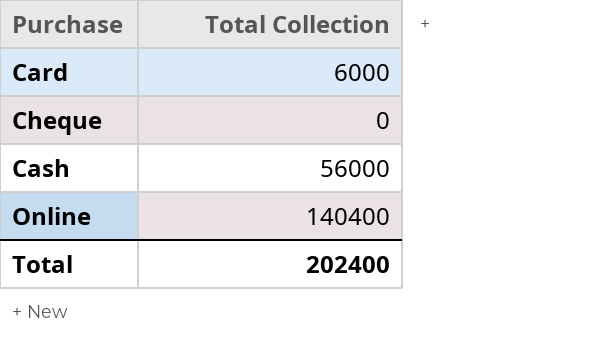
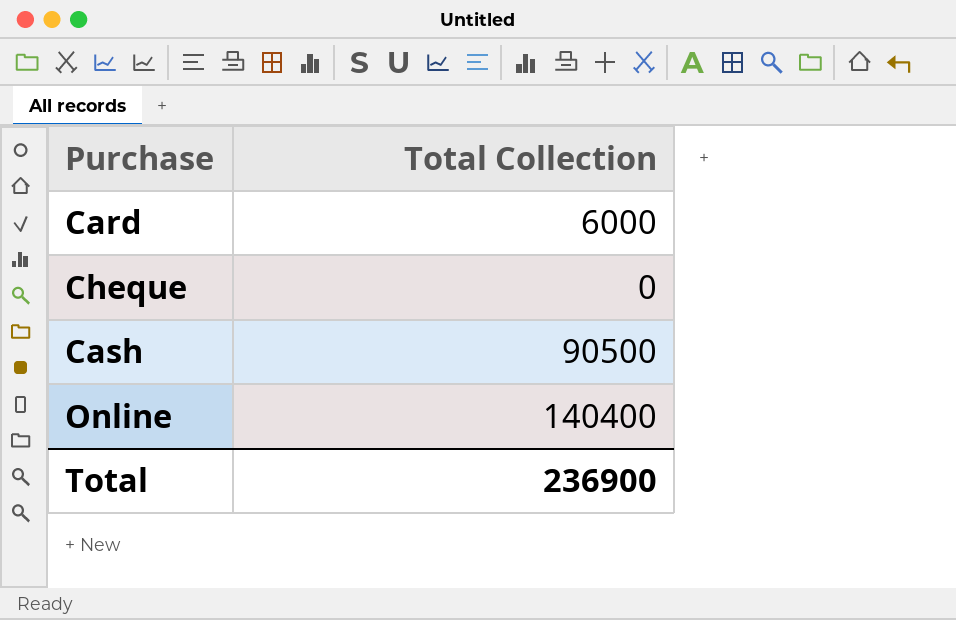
Cash | Total Collection: 56000 -> 90500
Total | Total Collection: 202400 -> 236900

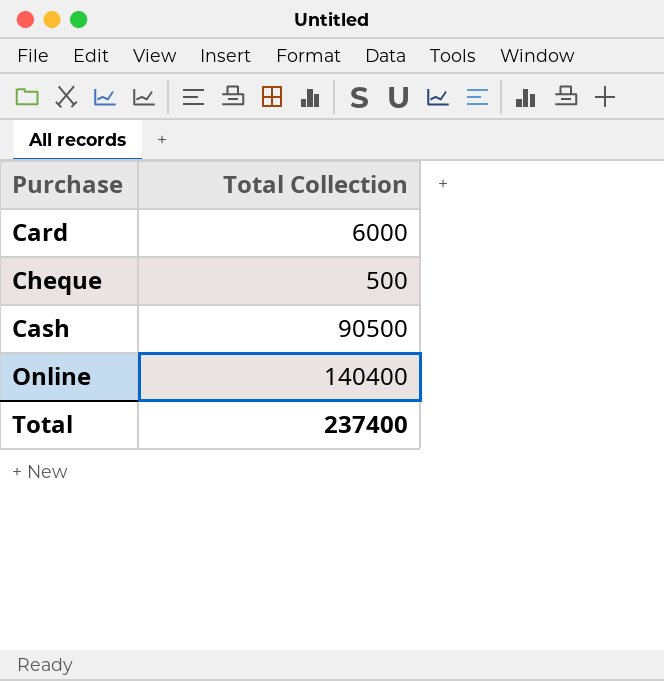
Cheque | Total Collection: 0 -> 500
Total | Total Collection: 236900 -> 237400

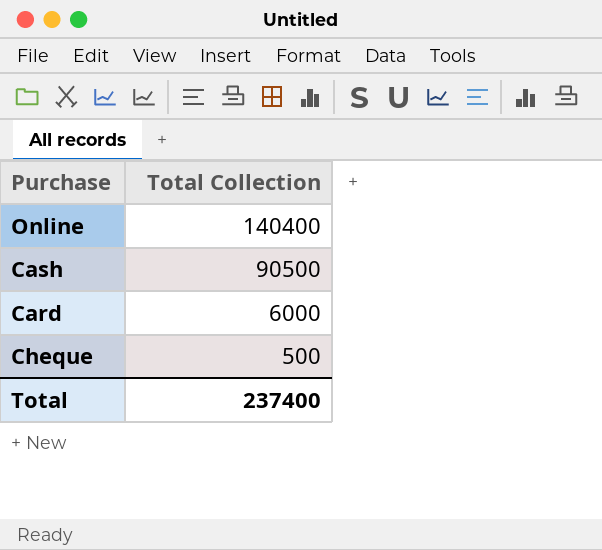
row order: none -> Total Collection descending

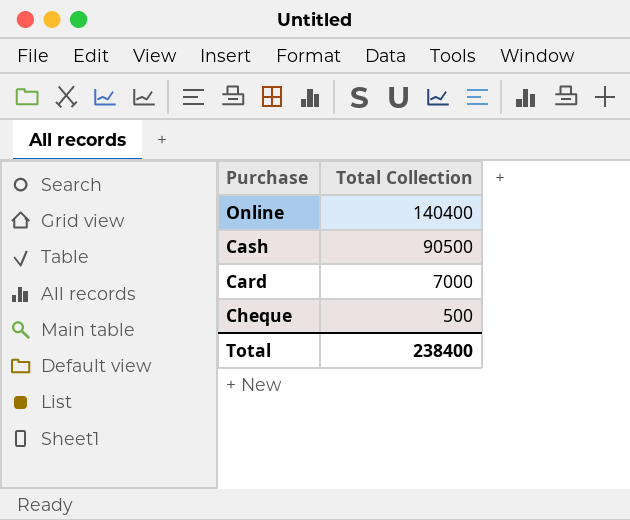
Card | Total Collection: 6000 -> 7000
Total | Total Collection: 237400 -> 238400

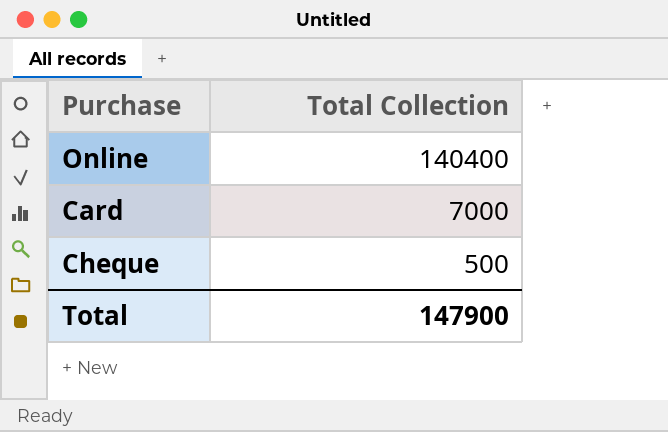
row Cash: 90500 -> none
Total | Total Collection: 238400 -> 147900

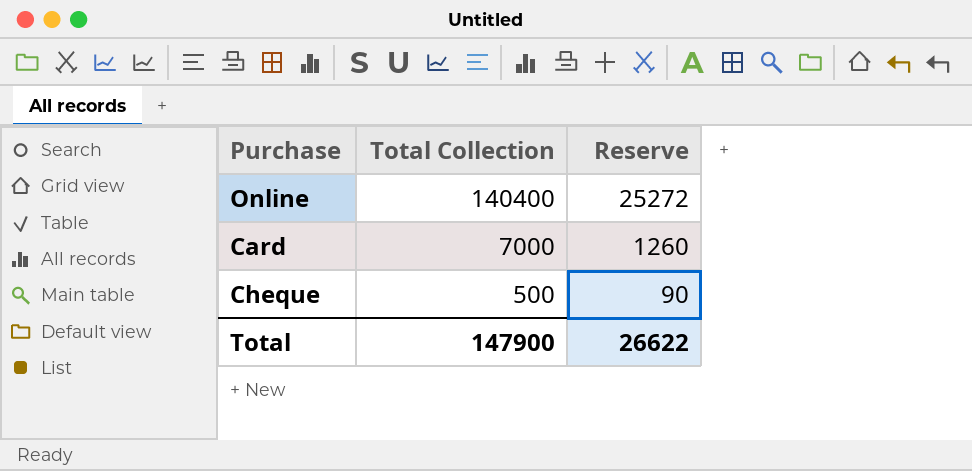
column Reserve | formula: none -> [Total Collection] * 0.18

